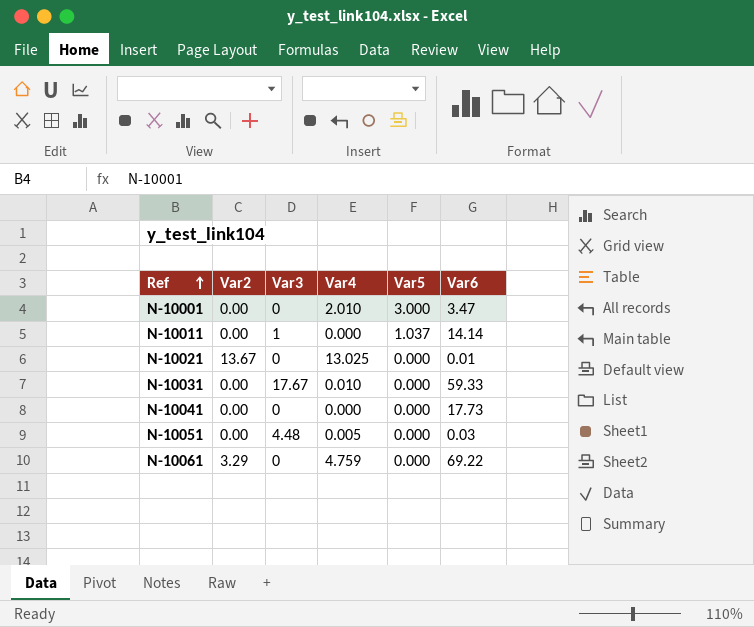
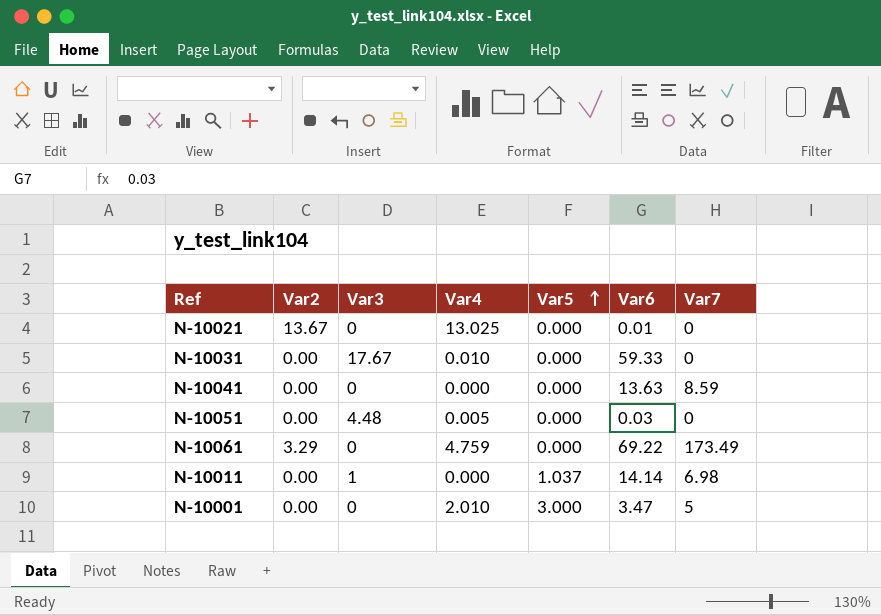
row order: Ref ascending -> Var5 ascending
column Var7 | position: none -> 7
N-10041 | Var6: 17.73 -> 13.63

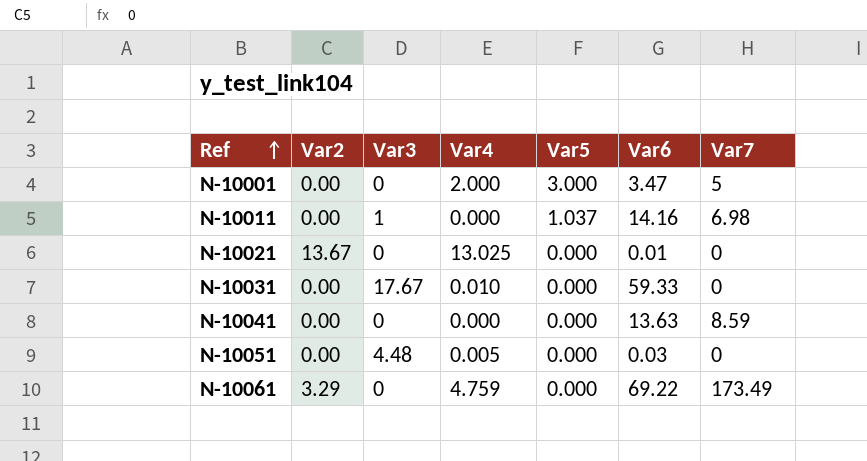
row order: Var5 ascending -> Ref ascending
N-10001 | Var4: 2.010 -> 2.000
N-10011 | Var6: 14.14 -> 14.16

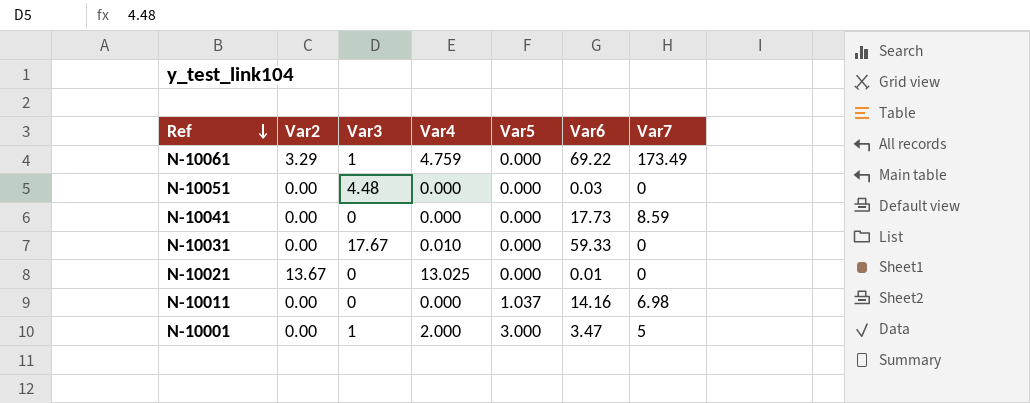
row order: Ref ascending -> Ref descending
N-10061 | Var3: 0 -> 1
N-10051 | Var4: 0.005 -> 0.000
N-10041 | Var6: 13.63 -> 17.73
N-10011 | Var3: 1 -> 0
N-10001 | Var3: 0 -> 1

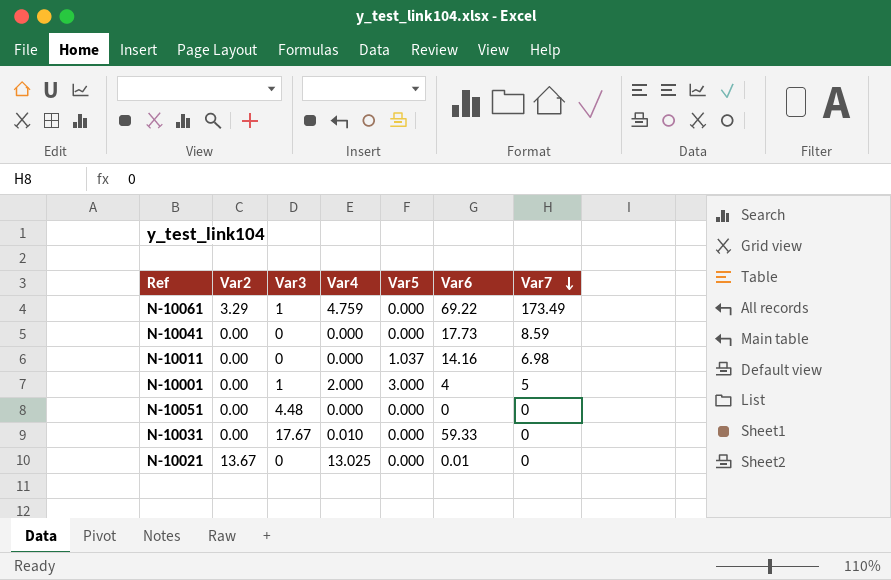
row order: Ref descending -> Var7 descending
N-10001 | Var6: 3.47 -> 4
N-10051 | Var6: 0.03 -> 0

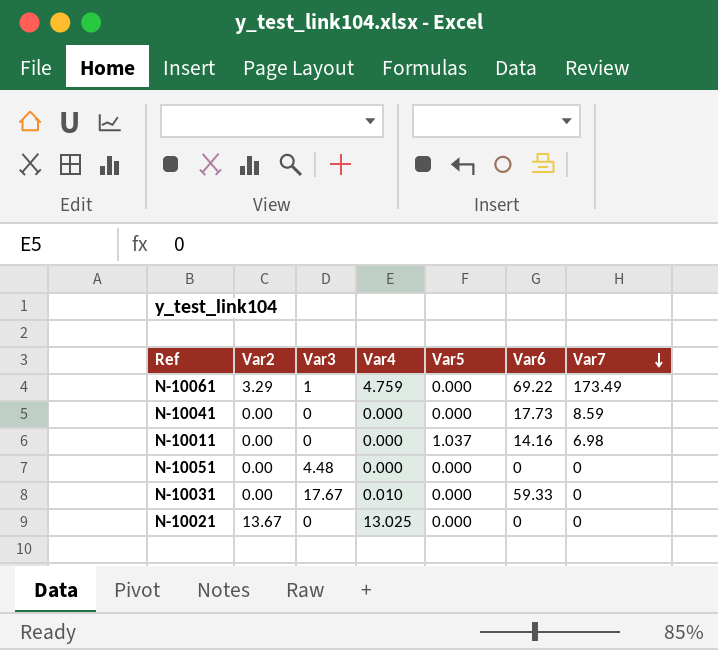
row N-10001: 0.00 | 1 | 2.000 | 3.000 | 4 | 5 -> none
N-10021 | Var6: 0.01 -> 0

